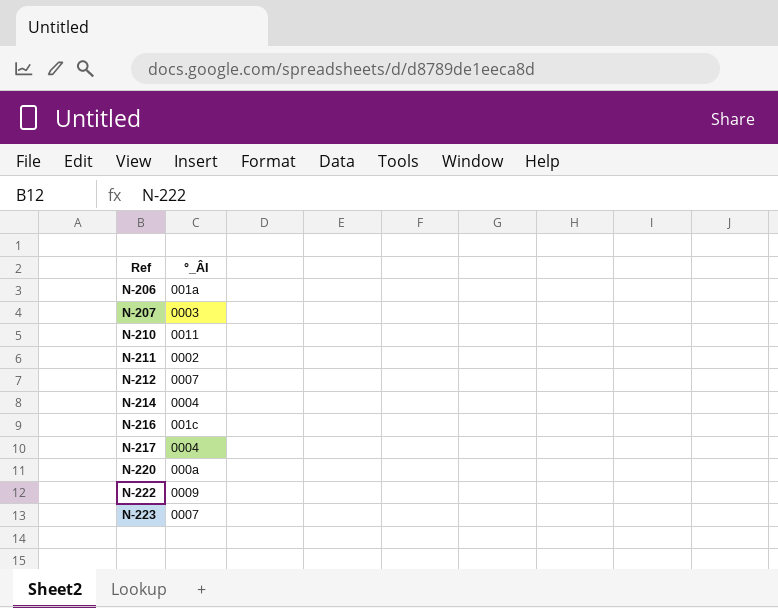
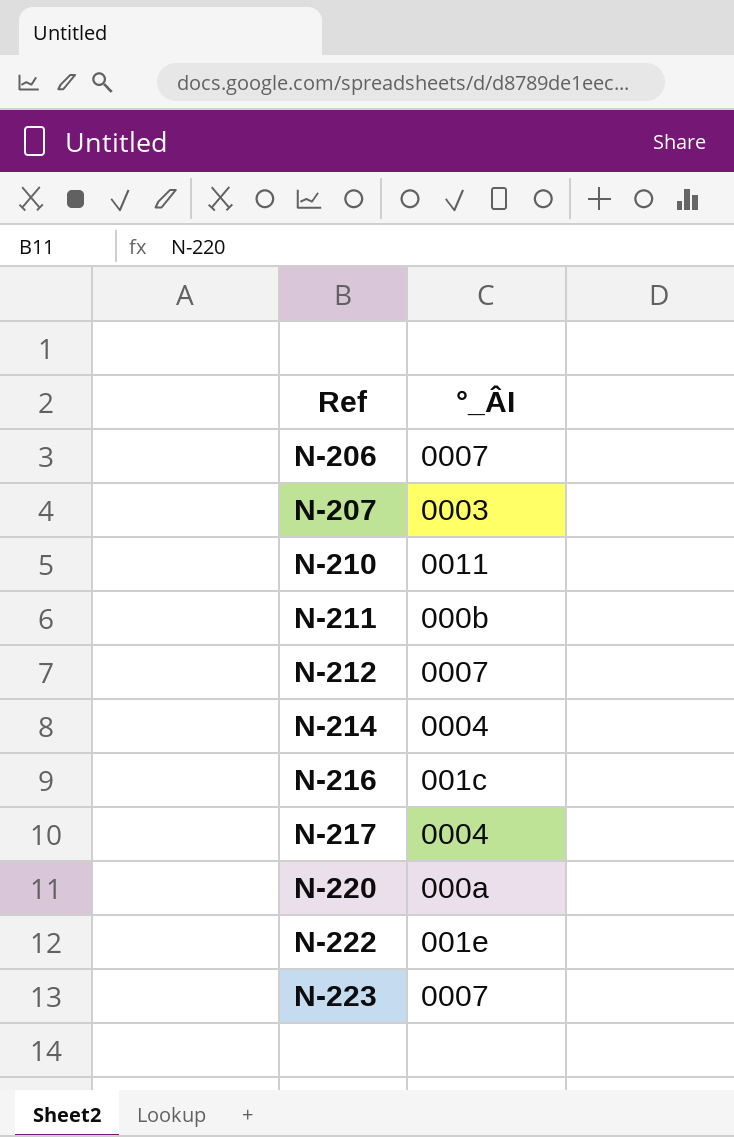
N-206 | °_ÂI: 001a -> 0007
N-211 | °_ÂI: 0002 -> 000b
N-222 | °_ÂI: 0009 -> 001e

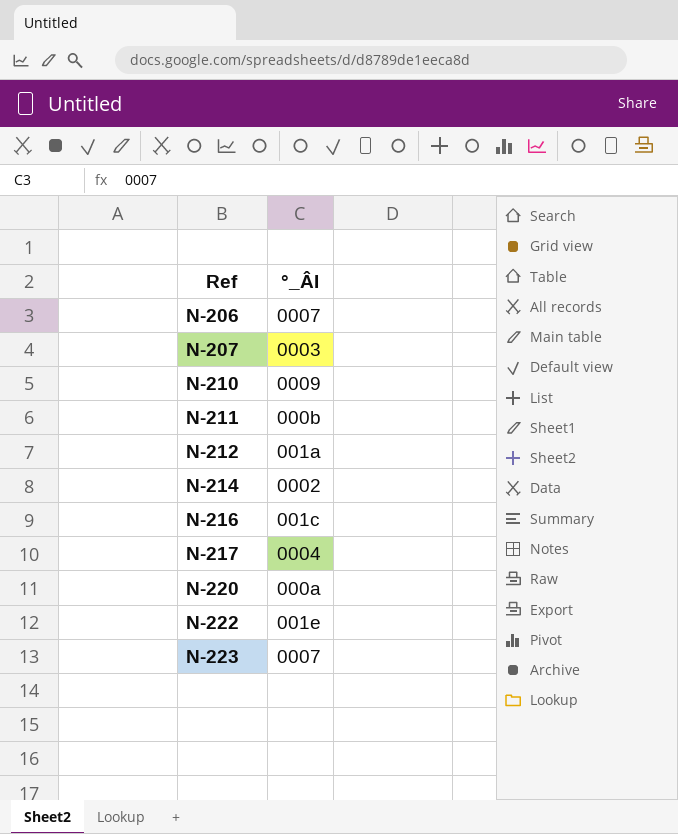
N-210 | °_ÂI: 0011 -> 0009
N-212 | °_ÂI: 0007 -> 001a
N-214 | °_ÂI: 0004 -> 0002

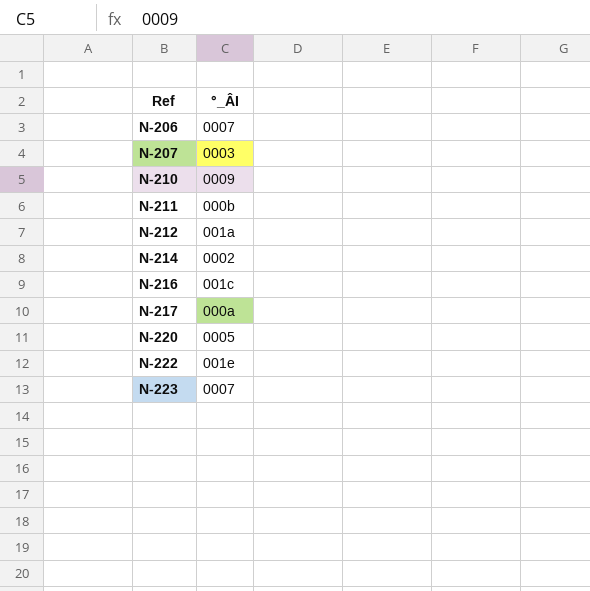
N-217 | °_ÂI: 0004 -> 000a
N-220 | °_ÂI: 000a -> 0005

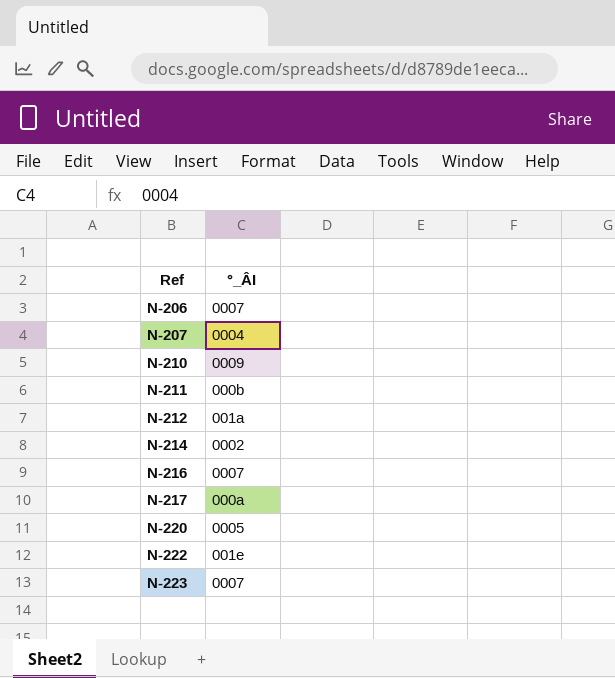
N-207 | °_ÂI: 0003 -> 0004
N-216 | °_ÂI: 001c -> 0007

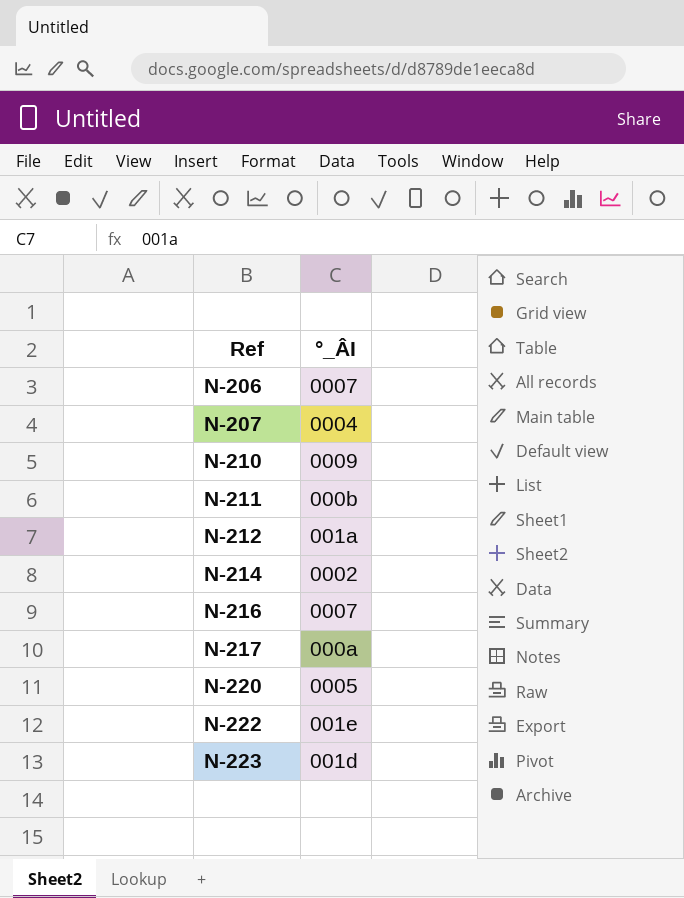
N-223 | °_ÂI: 0007 -> 001d

